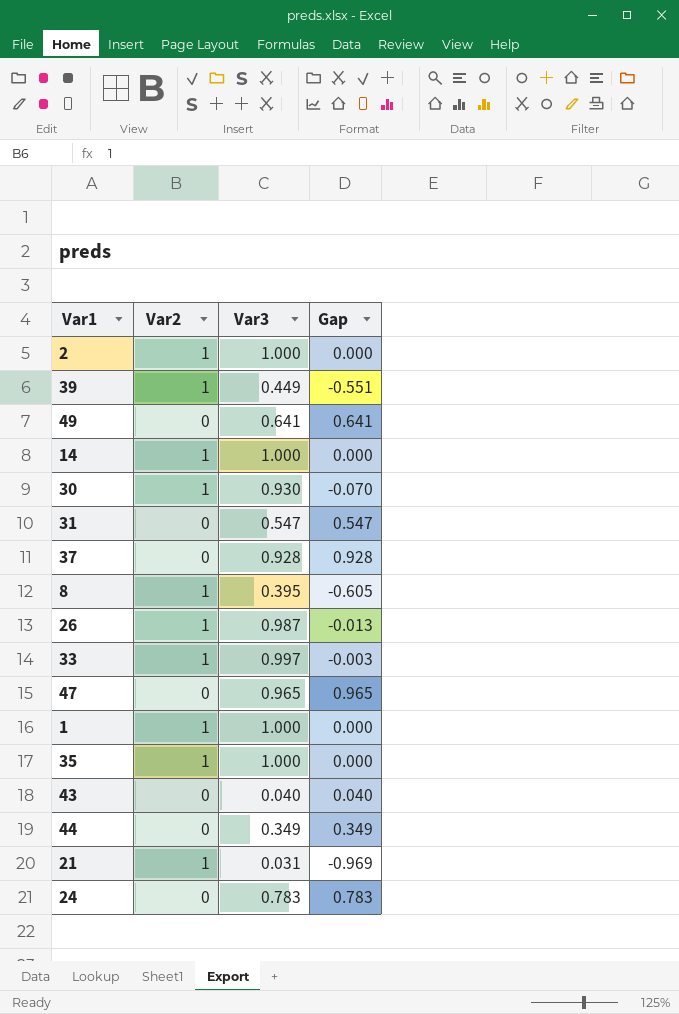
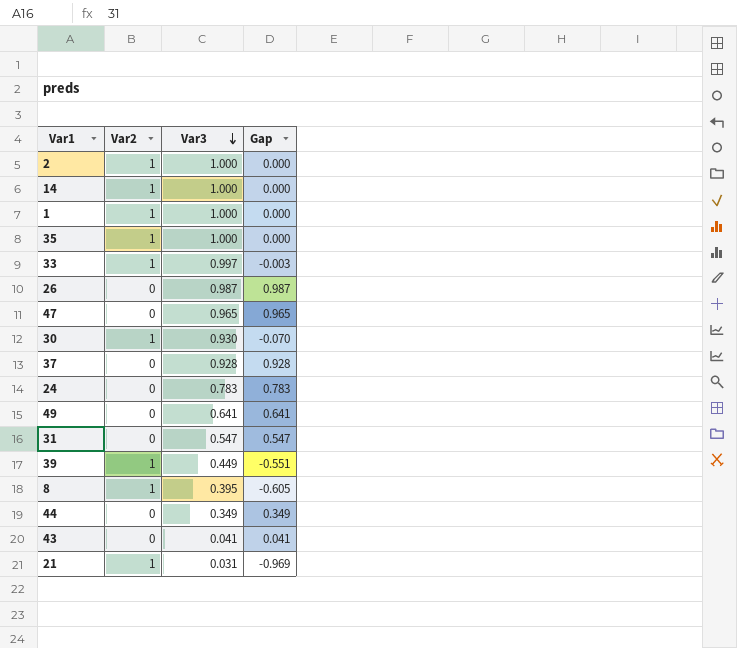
row order: none -> Var3 descending
26 | Var2: 1 -> 0
26 | Gap: -0.013 -> 0.987
43 | Var3: 0.040 -> 0.041
43 | Gap: 0.040 -> 0.041

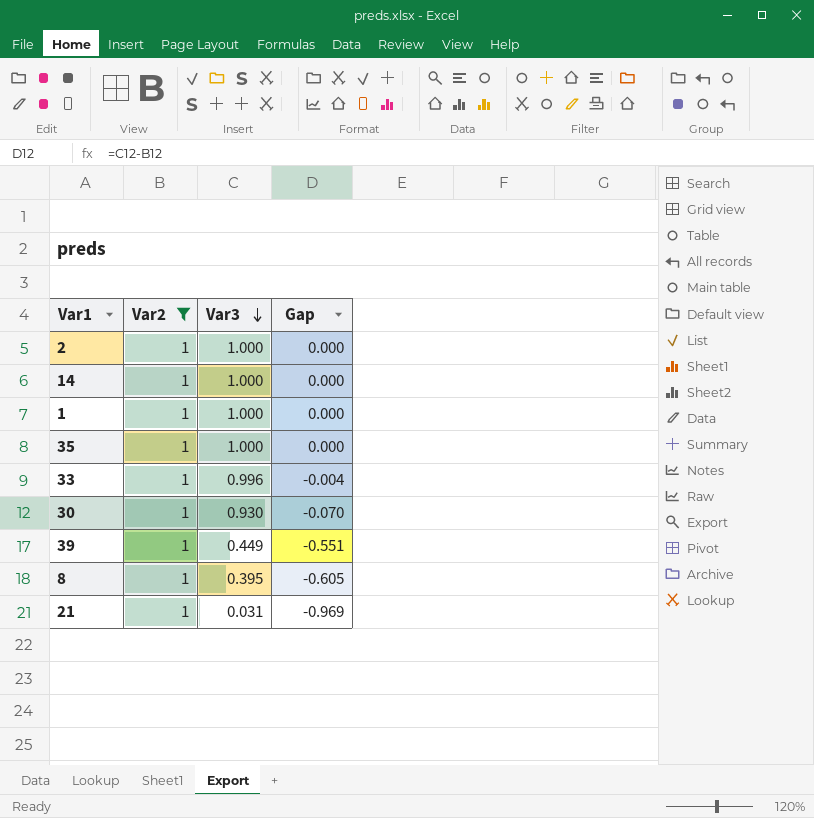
filter: none -> Var2 = 1
33 | Var3: 0.997 -> 0.996
33 | Gap: -0.003 -> -0.004

